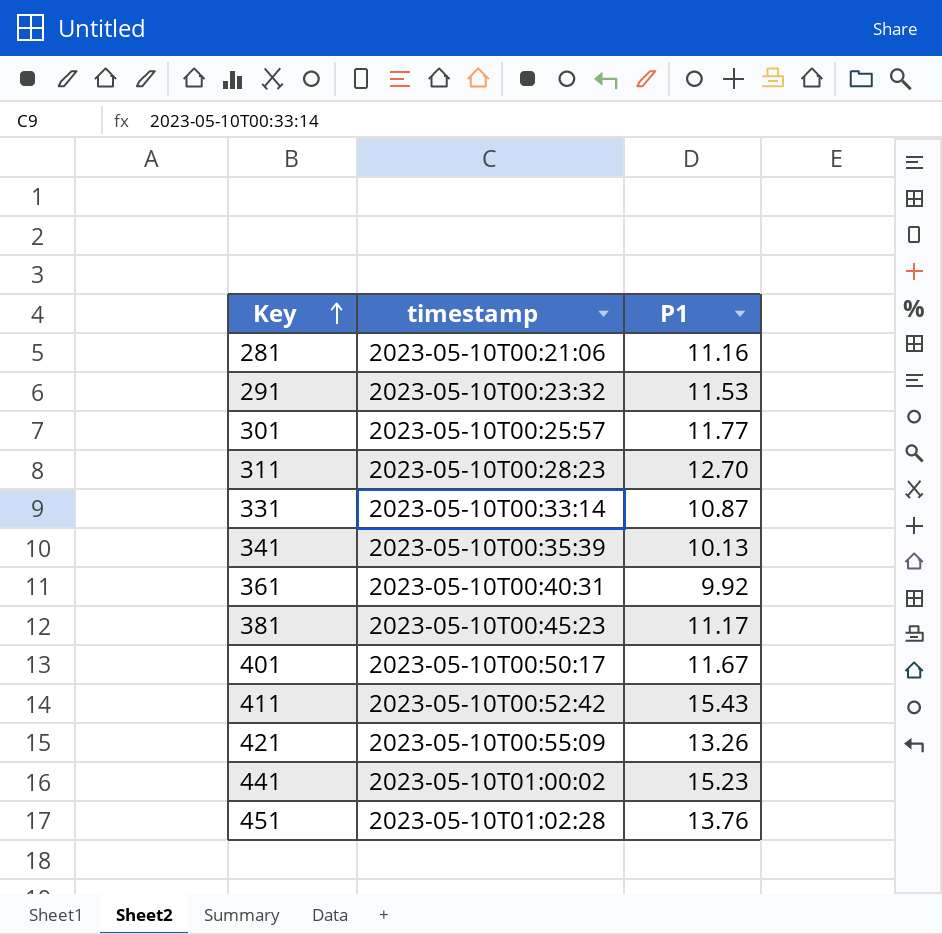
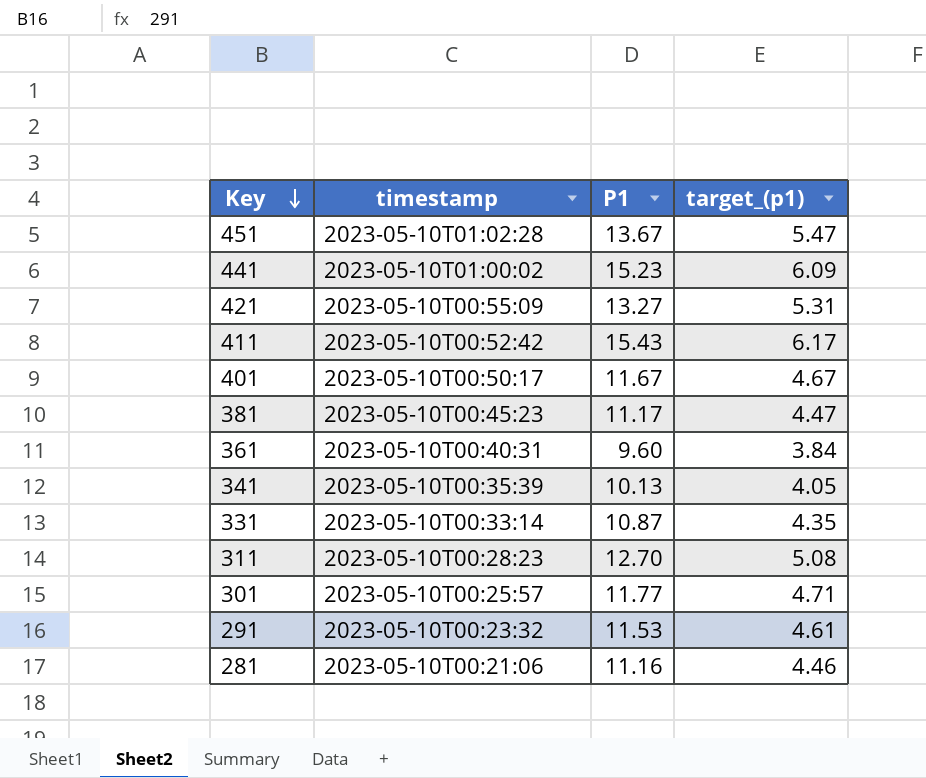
row order: Key ascending -> Key descending
column target_(p1) | formula: none -> [P1] * 0.4
451 | P1: 13.76 -> 13.67
421 | P1: 13.26 -> 13.27
361 | P1: 9.92 -> 9.60

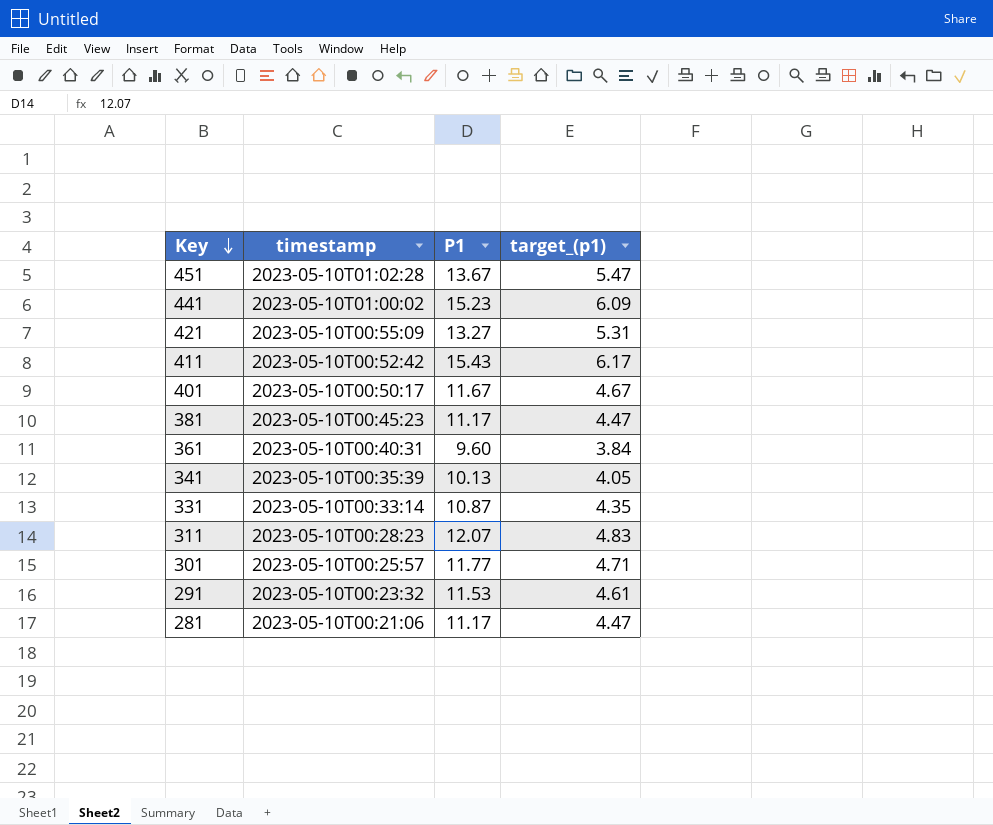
311 | P1: 12.70 -> 12.07
311 | target_(p1): 5.08 -> 4.83
281 | P1: 11.16 -> 11.17
281 | target_(p1): 4.46 -> 4.47

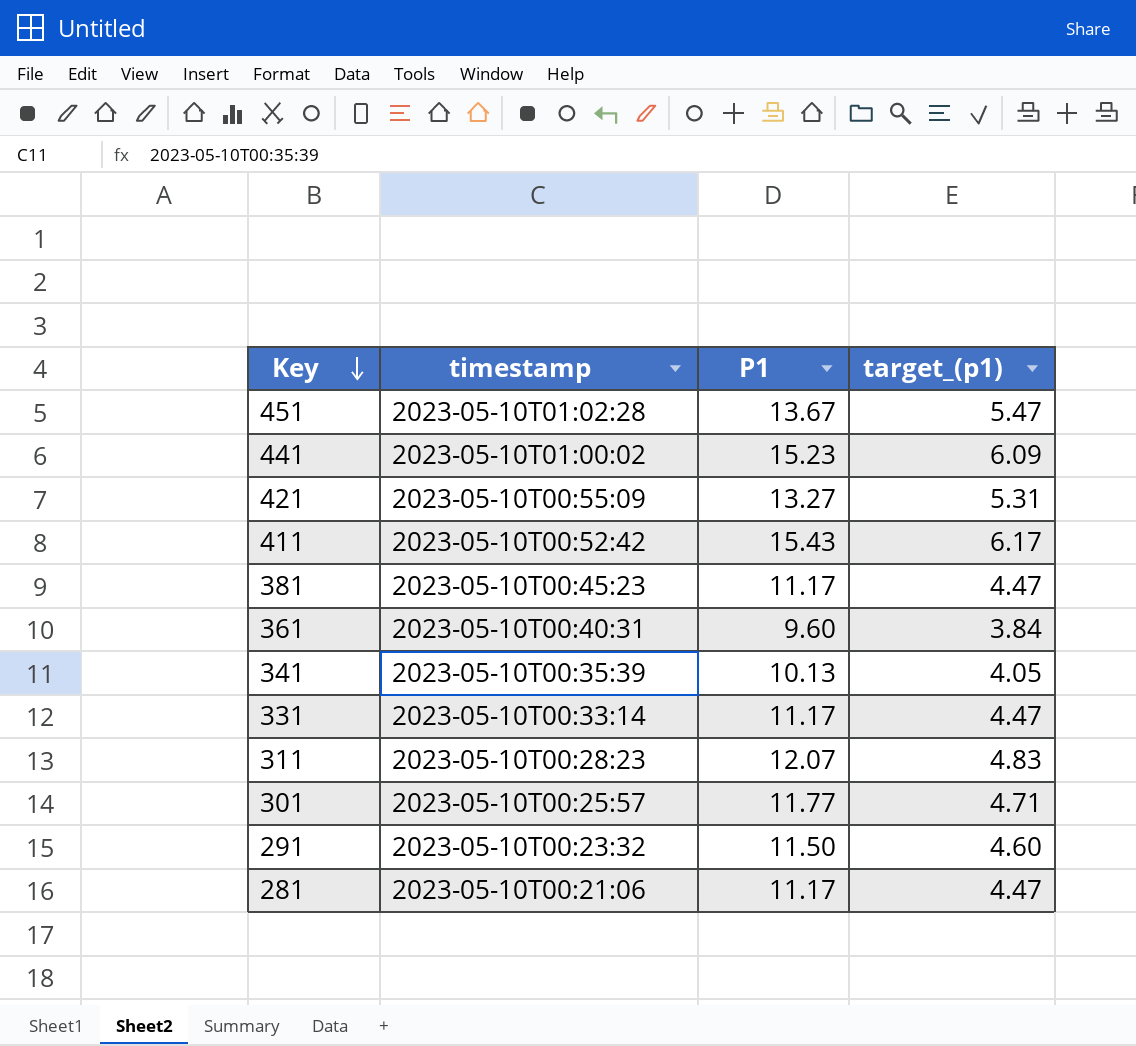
row 401: 2023-05-10T00:50:17 | 11.67 | 4.67 -> none
331 | P1: 10.87 -> 11.17
331 | target_(p1): 4.35 -> 4.47
291 | P1: 11.53 -> 11.50
291 | target_(p1): 4.61 -> 4.60

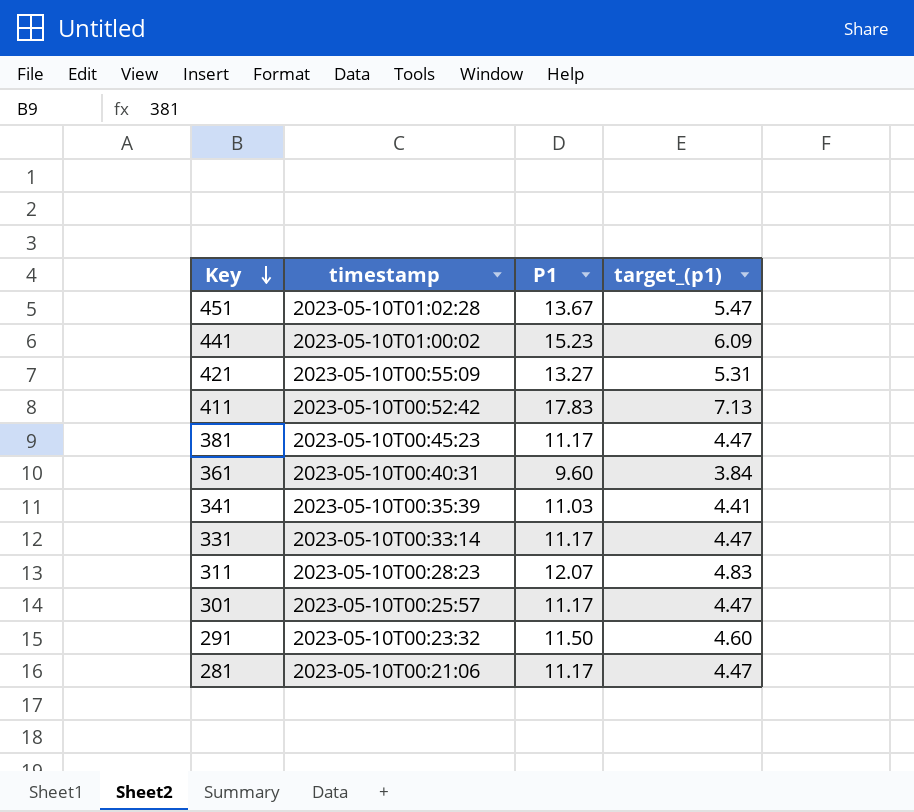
411 | P1: 15.43 -> 17.83
411 | target_(p1): 6.17 -> 7.13
341 | P1: 10.13 -> 11.03
341 | target_(p1): 4.05 -> 4.41
301 | P1: 11.77 -> 11.17
301 | target_(p1): 4.71 -> 4.47

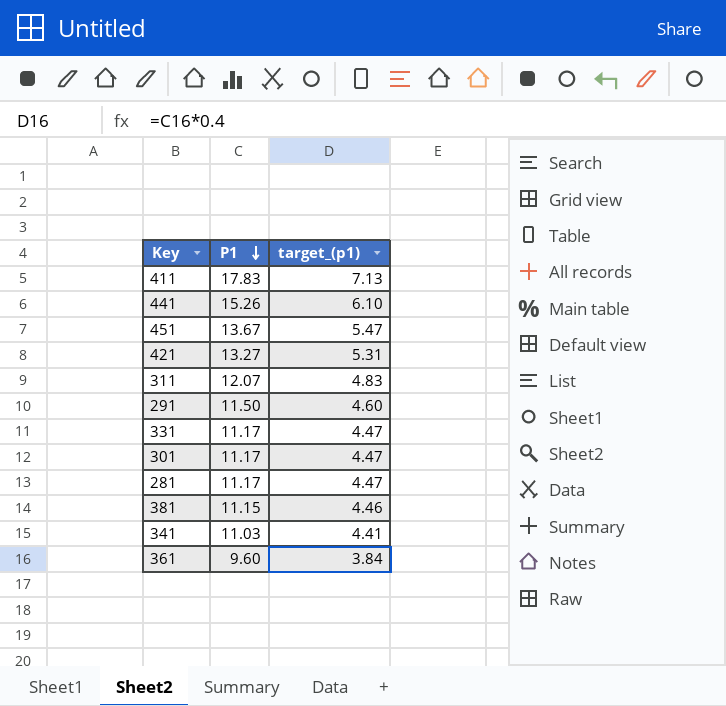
row order: Key descending -> P1 descending
column timestamp | position: 2 -> none
441 | P1: 15.23 -> 15.26
441 | target_(p1): 6.09 -> 6.10
381 | P1: 11.17 -> 11.15
381 | target_(p1): 4.47 -> 4.46

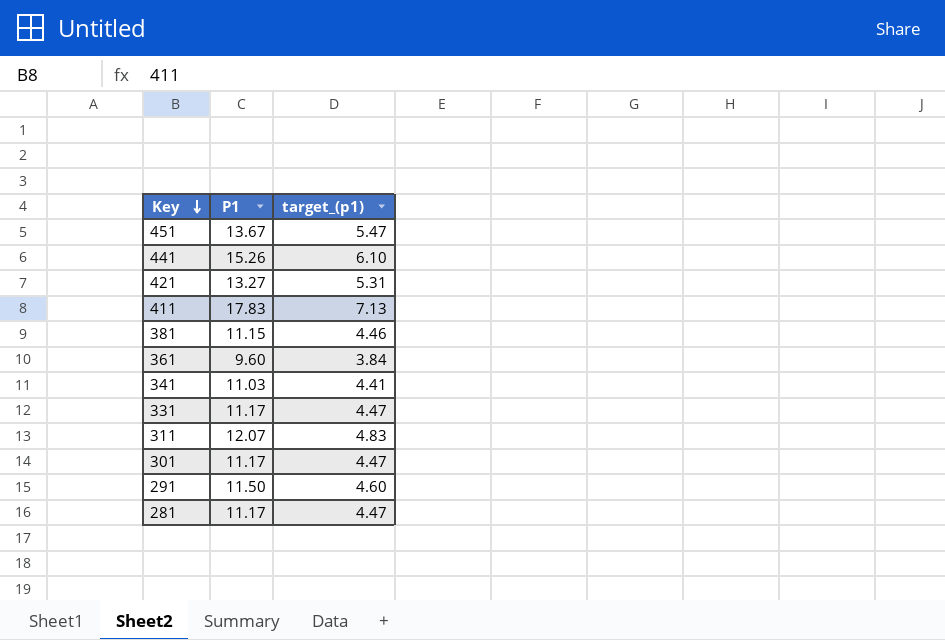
row order: P1 descending -> Key descending

